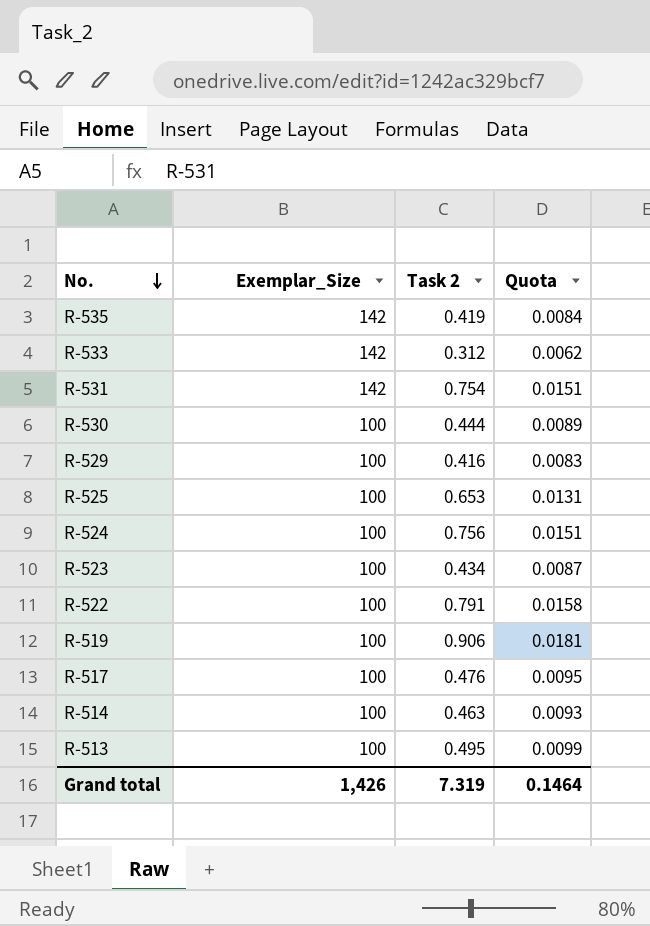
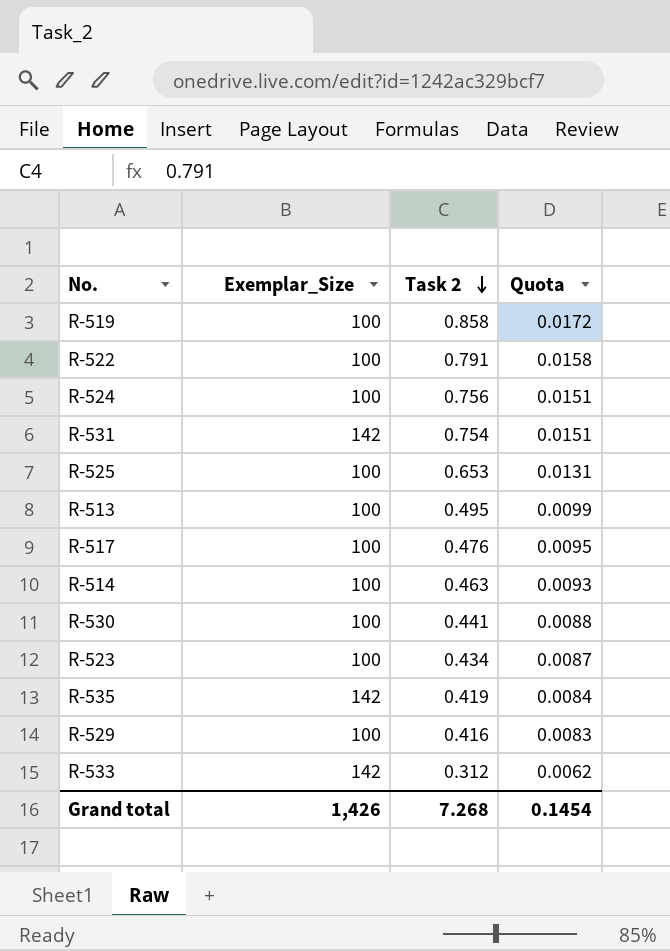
row order: No. descending -> Task 2 descending
R-519 | Task 2: 0.906 -> 0.858
R-519 | Quota: 0.0181 -> 0.0172
R-530 | Task 2: 0.444 -> 0.441
R-530 | Quota: 0.0089 -> 0.0088
Grand total | Task 2: 7.319 -> 7.268
Grand total | Quota: 0.1464 -> 0.1454

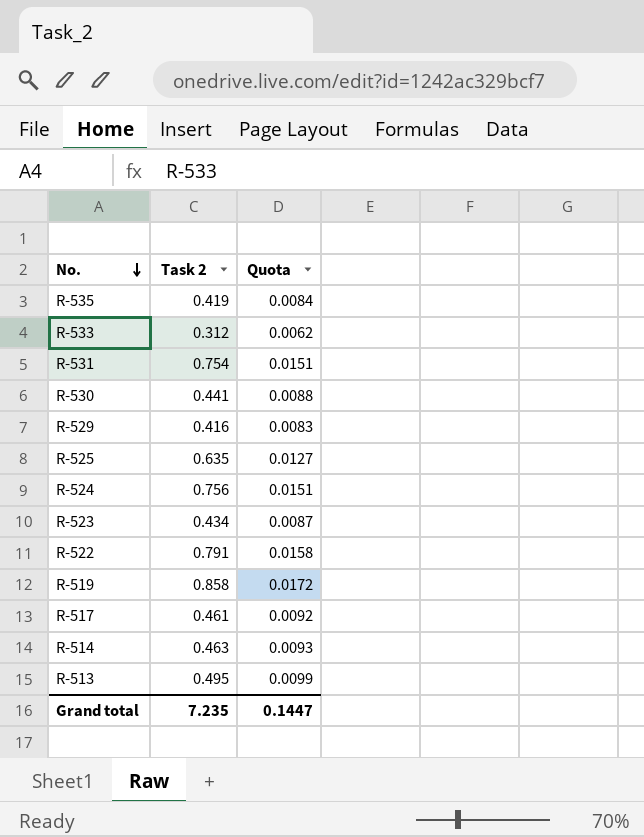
row order: Task 2 descending -> No. descending
column Exemplar_Size | position: 2 -> none
R-525 | Task 2: 0.653 -> 0.635
R-525 | Quota: 0.0131 -> 0.0127
R-517 | Task 2: 0.476 -> 0.461
R-517 | Quota: 0.0095 -> 0.0092
Grand total | Task 2: 7.268 -> 7.235
Grand total | Quota: 0.1454 -> 0.1447

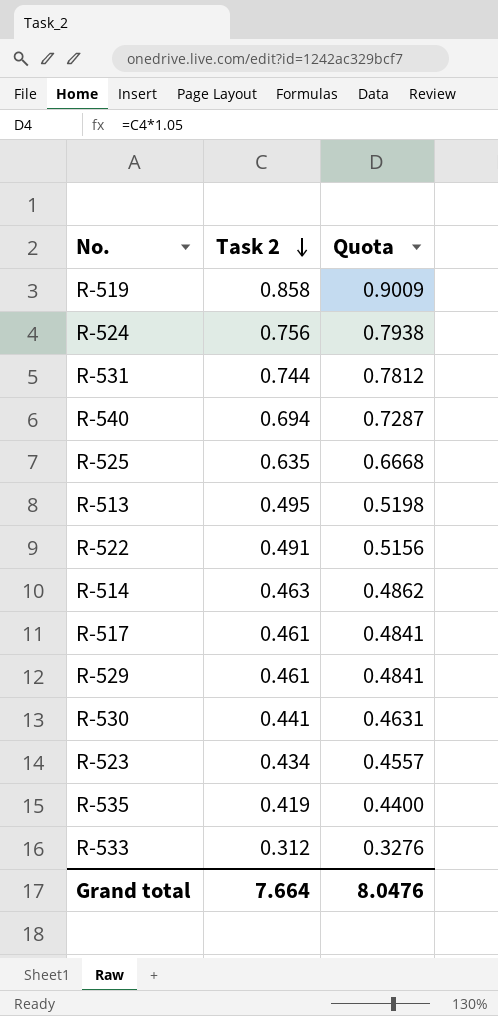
row order: No. descending -> Task 2 descending
column Quota | formula: [Task 2] * 0.02 -> [Task 2] * 1.05
R-531 | Task 2: 0.754 -> 0.744
row R-540: none -> 0.694 | 0.7287
R-522 | Task 2: 0.791 -> 0.491
R-529 | Task 2: 0.416 -> 0.461
Grand total | Task 2: 7.235 -> 7.664
Grand total | Quota: 0.1447 -> 8.0476

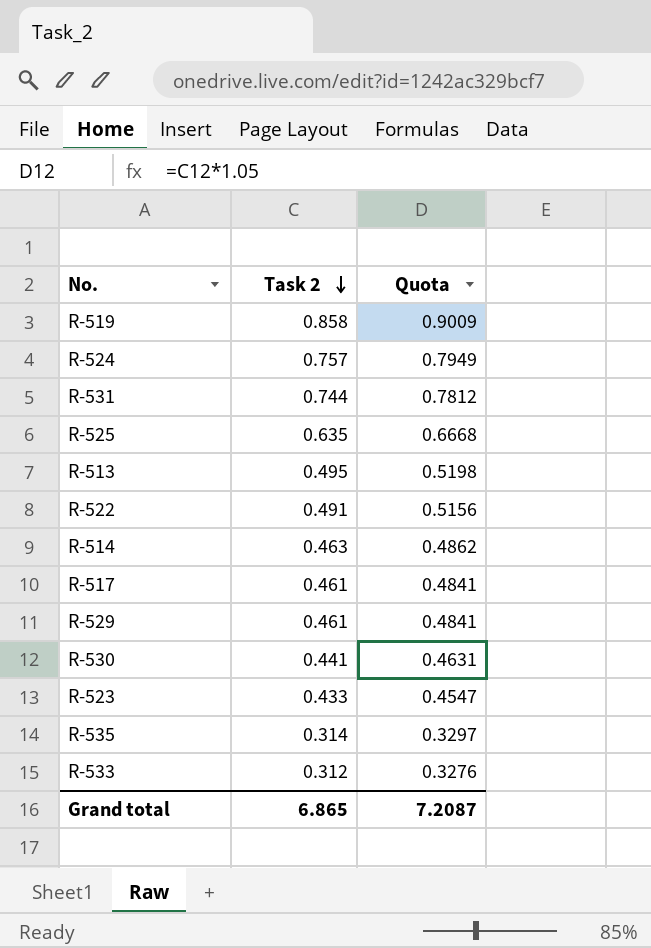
row R-540: 0.694 | 0.7287 -> none
R-524 | Task 2: 0.756 -> 0.757
R-524 | Quota: 0.7938 -> 0.7949
R-523 | Task 2: 0.434 -> 0.433
R-523 | Quota: 0.4557 -> 0.4547
R-535 | Task 2: 0.419 -> 0.314
R-535 | Quota: 0.4400 -> 0.3297
Grand total | Task 2: 7.664 -> 6.865
Grand total | Quota: 8.0476 -> 7.2087

